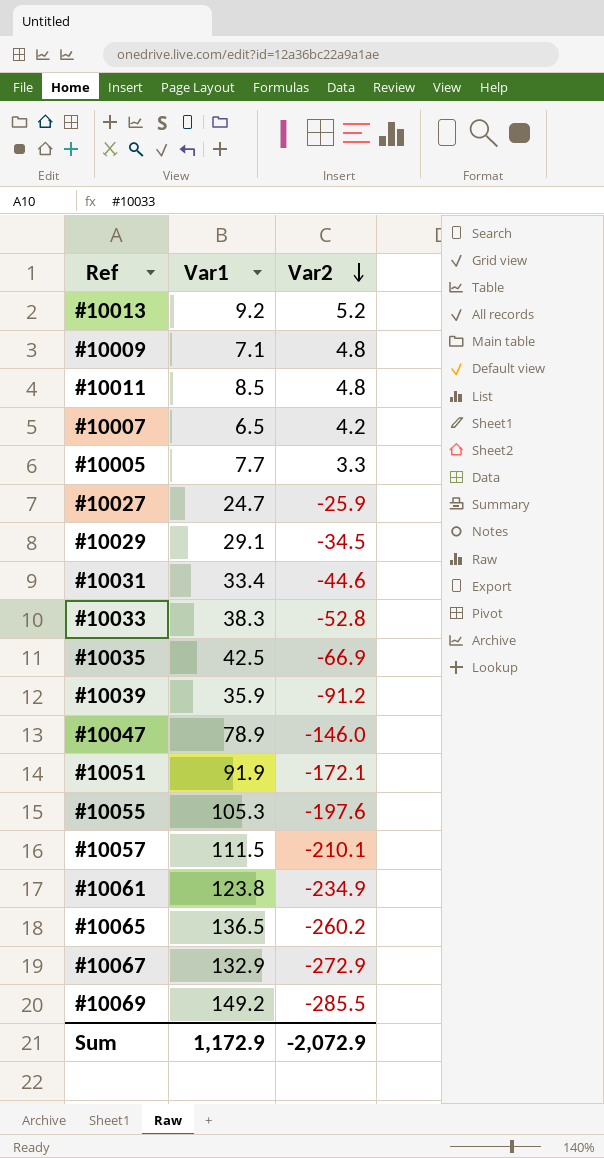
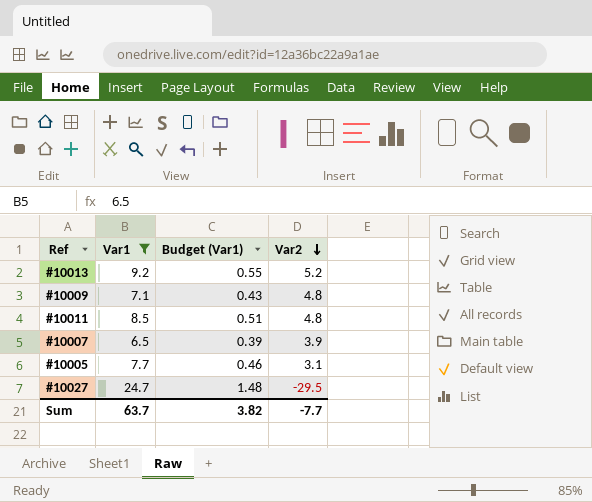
filter: none -> Var1 <= 24.7
column Budget (Var1) | formula: none -> [Var1] * 0.06
#10007 | Var2: 4.2 -> 3.9
#10005 | Var2: 3.3 -> 3.1
#10027 | Var2: -25.9 -> -29.5
Sum | Var1: 1,172.9 -> 63.7
Sum | Var2: -2,072.9 -> -7.7

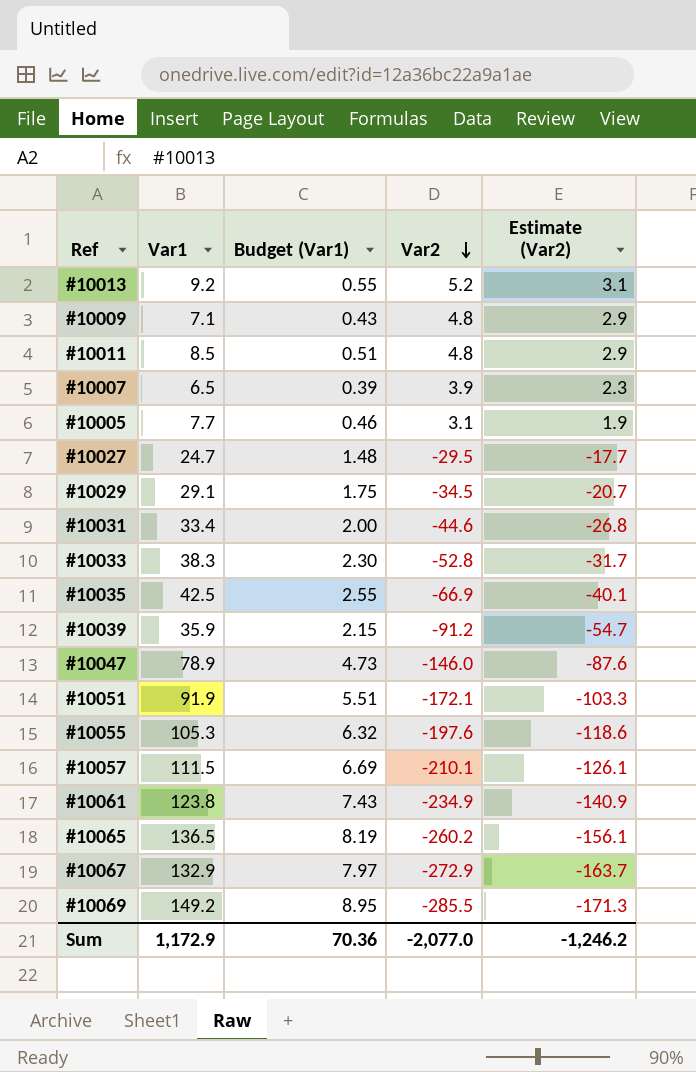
filter: Var1 <= 24.7 -> none
column Estimate (Var2) | formula: none -> [Var2] * 0.6
Sum | Var1: 63.7 -> 1,172.9
Sum | Budget (Var1): 3.82 -> 70.36
Sum | Var2: -7.7 -> -2,077.0

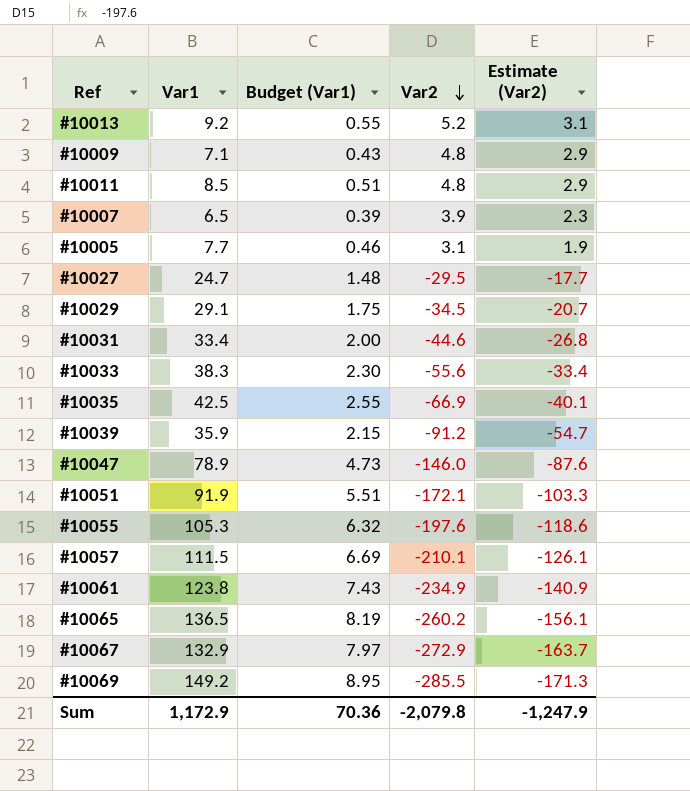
#10033 | Var2: -52.8 -> -55.6
#10033 | Estimate (Var2): -31.7 -> -33.4
Sum | Var2: -2,077.0 -> -2,079.8
Sum | Estimate (Var2): -1,246.2 -> -1,247.9

